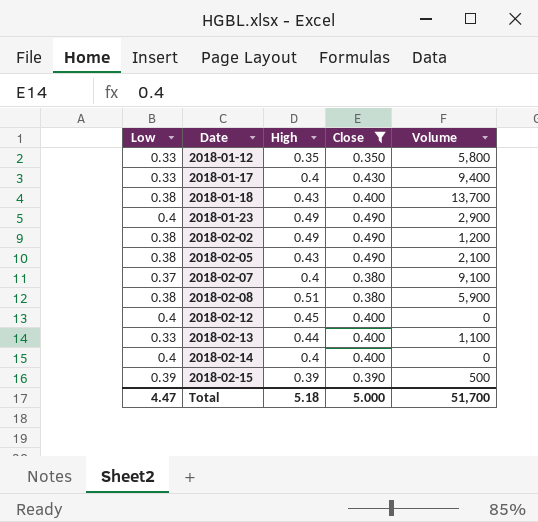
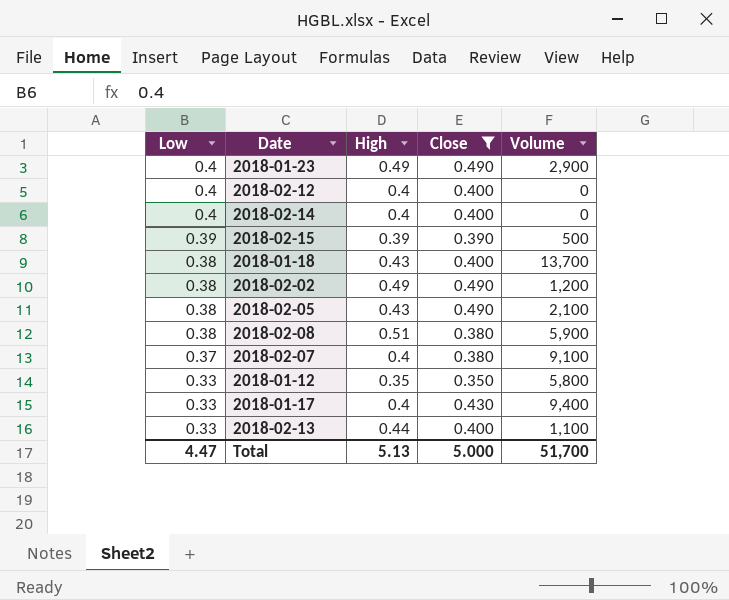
row order: Date ascending -> Low descending
2018-02-12 | High: 0.45 -> 0.4
Total | High: 5.18 -> 5.13

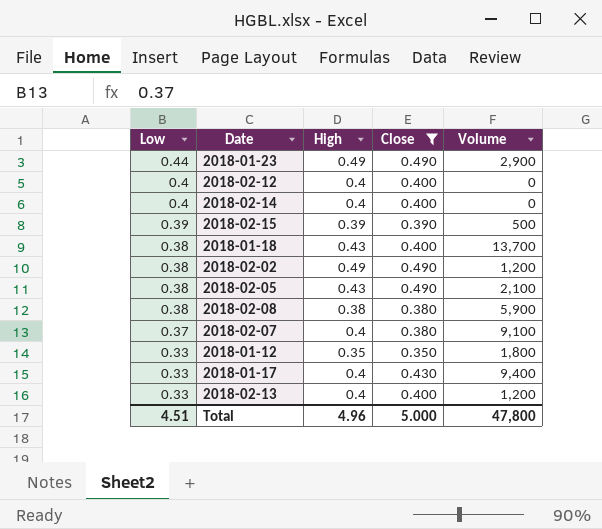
2018-01-23 | Low: 0.4 -> 0.44
2018-02-08 | High: 0.51 -> 0.38
2018-01-12 | Volume: 5,800 -> 1,800
2018-02-13 | High: 0.44 -> 0.4
2018-02-13 | Volume: 1,100 -> 1,200
Total | Low: 4.47 -> 4.51
Total | High: 5.13 -> 4.96
Total | Volume: 51,700 -> 47,800

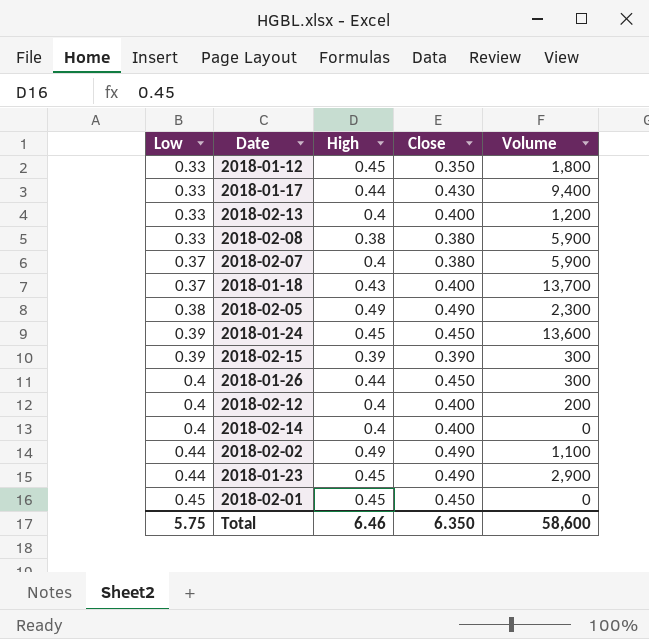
filter: Close != 0.450 -> none
row order: Low descending -> Low ascending
2018-01-12 | High: 0.35 -> 0.45
2018-01-17 | High: 0.4 -> 0.44
2018-02-08 | Low: 0.38 -> 0.33
2018-02-07 | Volume: 9,100 -> 5,900
2018-01-18 | Low: 0.38 -> 0.37
2018-02-05 | High: 0.43 -> 0.49
2018-02-05 | Volume: 2,100 -> 2,300
2018-02-15 | Volume: 500 -> 300
2018-02-12 | Volume: 0 -> 200
2018-02-02 | Low: 0.38 -> 0.44
2018-02-02 | Volume: 1,200 -> 1,100
2018-01-23 | High: 0.49 -> 0.45
Total | Low: 4.51 -> 5.75
Total | High: 4.96 -> 6.46
Total | Close: 5.000 -> 6.350
Total | Volume: 47,800 -> 58,600

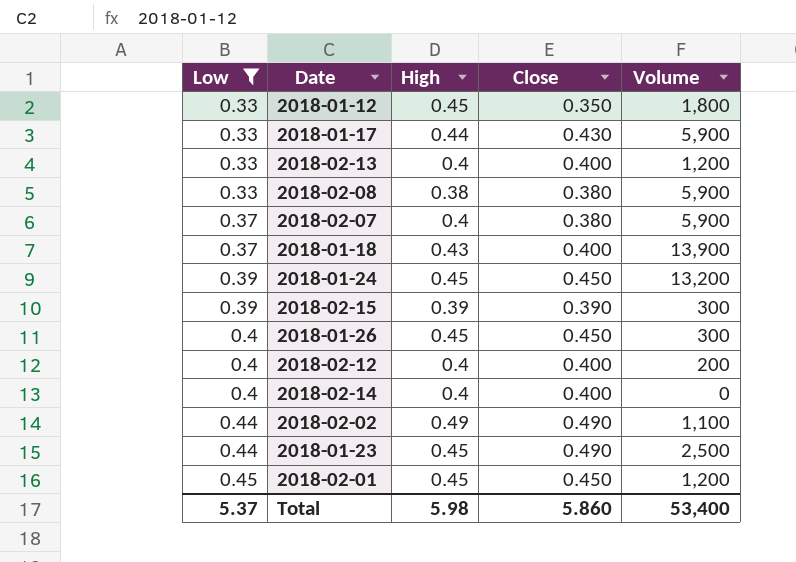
filter: none -> Low != 0.38
2018-01-17 | Volume: 9,400 -> 5,900
2018-01-18 | Volume: 13,700 -> 13,900
2018-01-24 | Volume: 13,600 -> 13,200
2018-01-26 | High: 0.44 -> 0.45
2018-01-23 | Volume: 2,900 -> 2,500
2018-02-01 | Volume: 0 -> 1,200
Total | Low: 5.75 -> 5.37
Total | High: 6.46 -> 5.98
Total | Close: 6.350 -> 5.860
Total | Volume: 58,600 -> 53,400

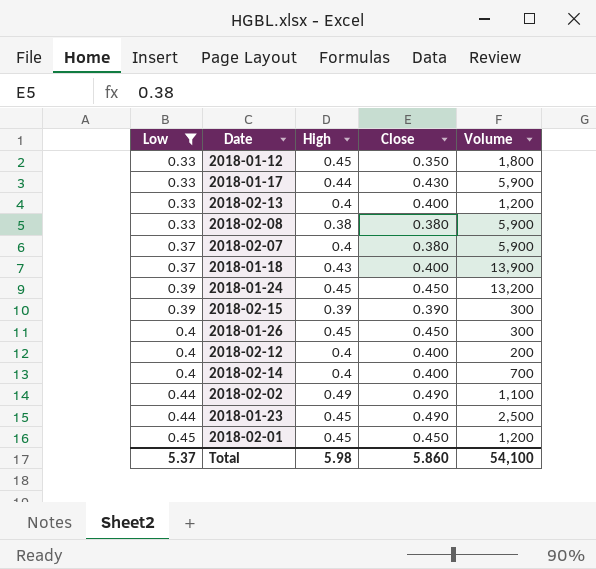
2018-02-14 | Volume: 0 -> 700
Total | Volume: 53,400 -> 54,100

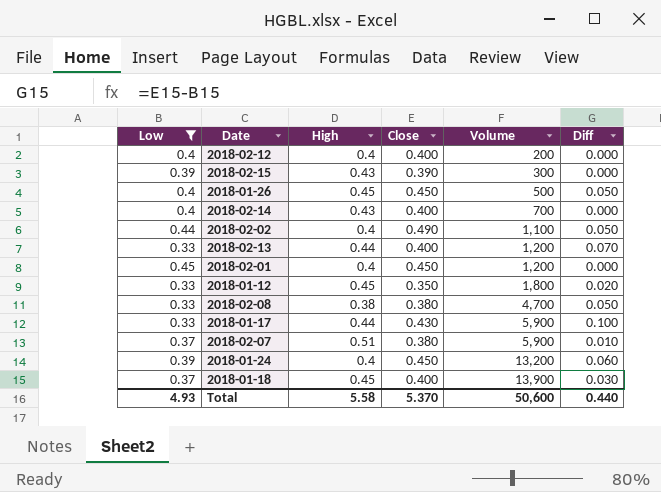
row order: Low ascending -> Volume ascending
column Diff | formula: none -> [Close] - [Low]
row 2018-01-23: 0.44 | 0.45 | 0.490 | 2,500 -> none
2018-02-15 | High: 0.39 -> 0.43
2018-01-26 | Volume: 300 -> 500
2018-02-14 | High: 0.4 -> 0.43
2018-02-02 | High: 0.49 -> 0.4
2018-02-13 | High: 0.4 -> 0.44
2018-02-01 | High: 0.45 -> 0.4
2018-02-08 | Volume: 5,900 -> 4,700
2018-02-07 | High: 0.4 -> 0.51
2018-01-24 | High: 0.45 -> 0.4
2018-01-18 | High: 0.43 -> 0.45
Total | Low: 5.37 -> 4.93
Total | High: 5.98 -> 5.58
Total | Close: 5.860 -> 5.370
Total | Volume: 54,100 -> 50,600

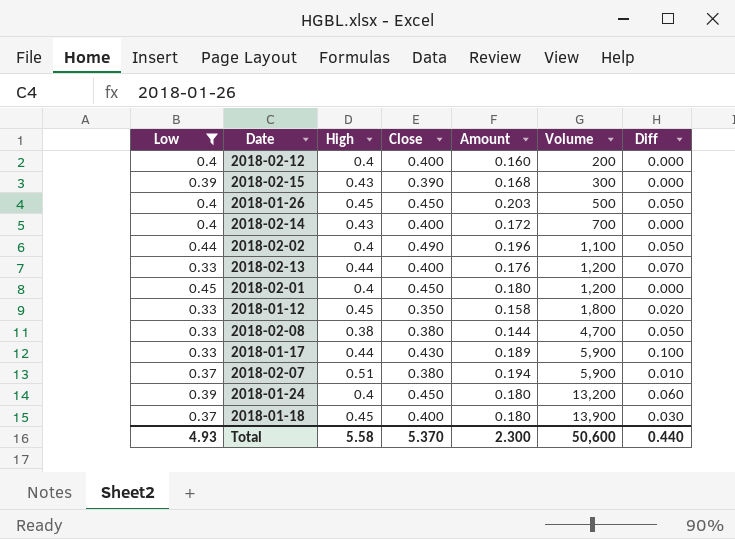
column Amount | formula: none -> [High] * [Close]

